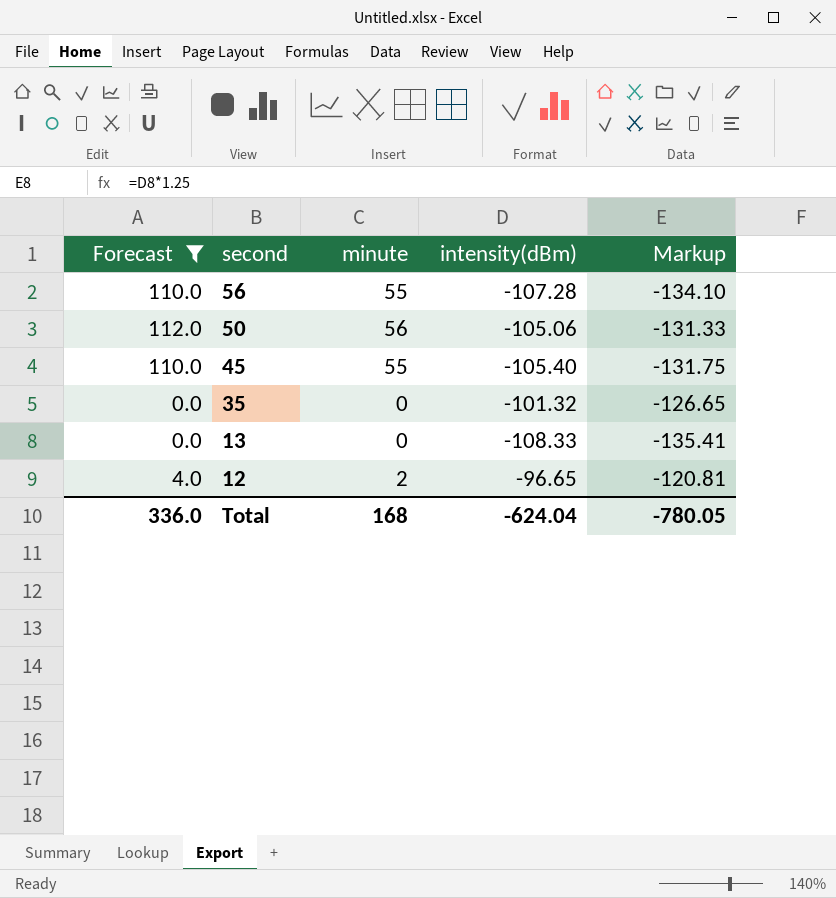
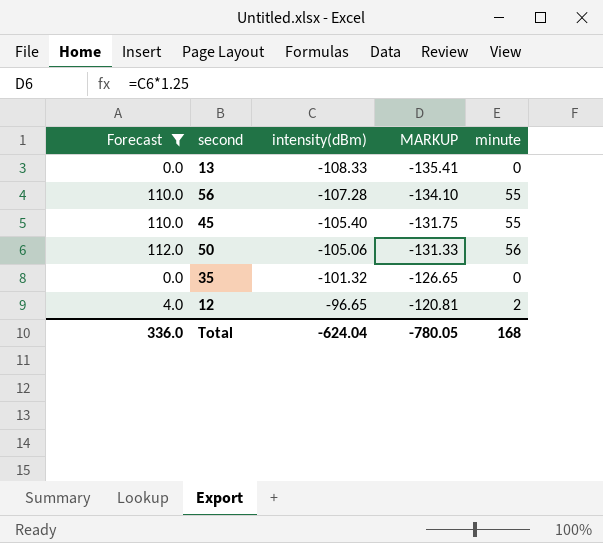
row order: second descending -> intensity(dBm) ascending
column name: Markup -> MARKUP
column minute | position: 3 -> 5

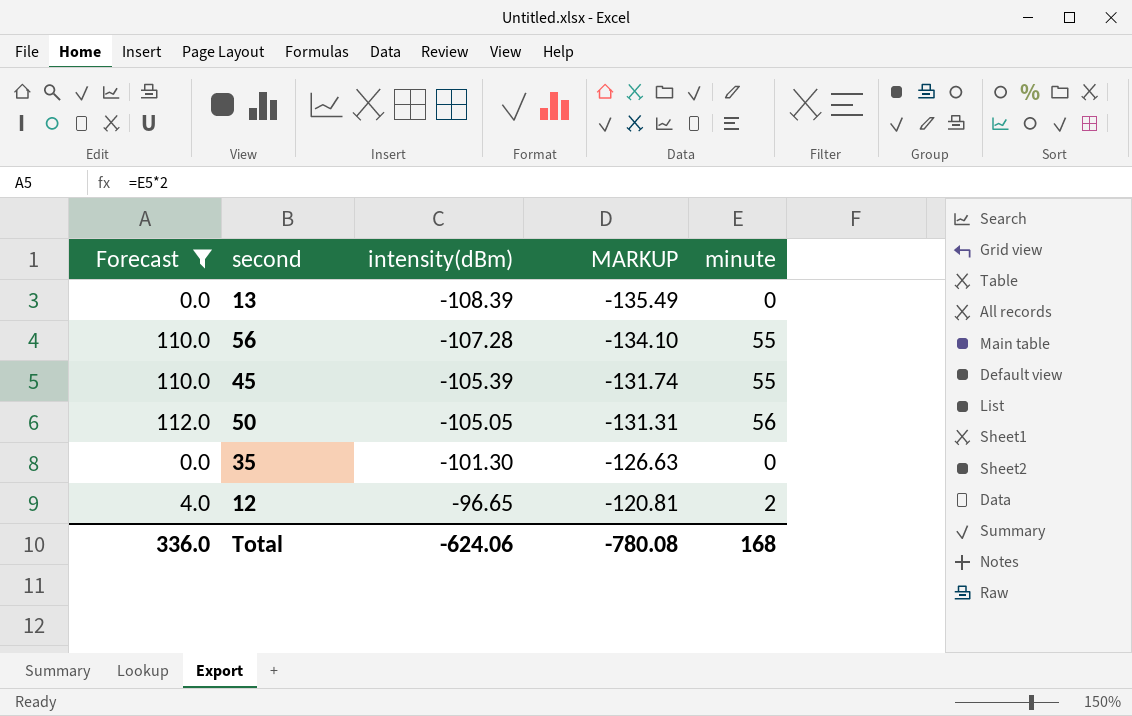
13 | intensity(dBm): -108.33 -> -108.39
13 | MARKUP: -135.41 -> -135.49
45 | intensity(dBm): -105.40 -> -105.39
45 | MARKUP: -131.75 -> -131.74
50 | intensity(dBm): -105.06 -> -105.05
50 | MARKUP: -131.33 -> -131.31
35 | intensity(dBm): -101.32 -> -101.30
35 | MARKUP: -126.65 -> -126.63
Total | intensity(dBm): -624.04 -> -624.06
Total | MARKUP: -780.05 -> -780.08

